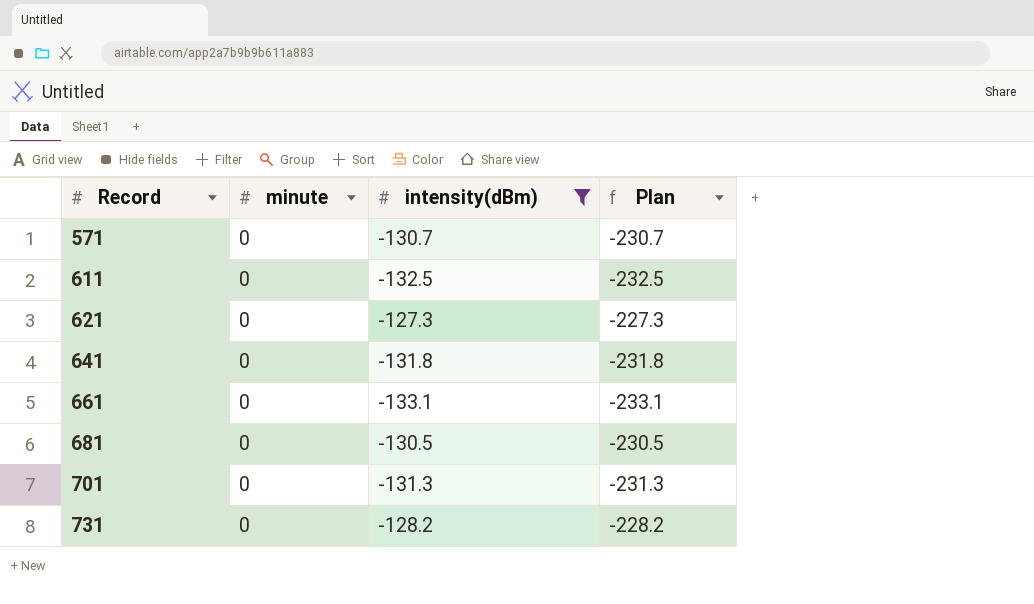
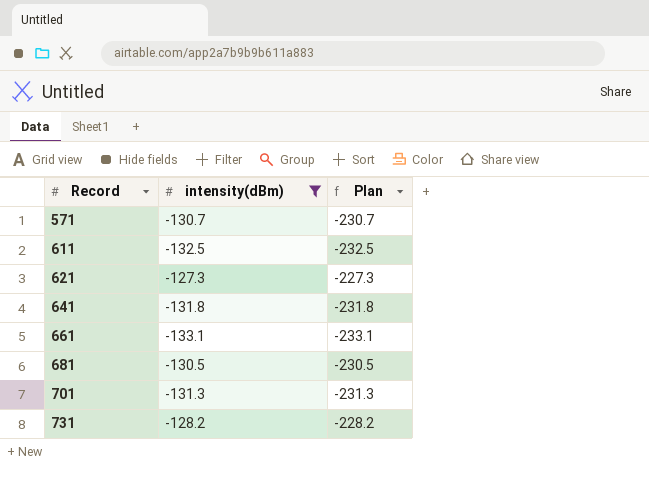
column minute | position: 2 -> none

